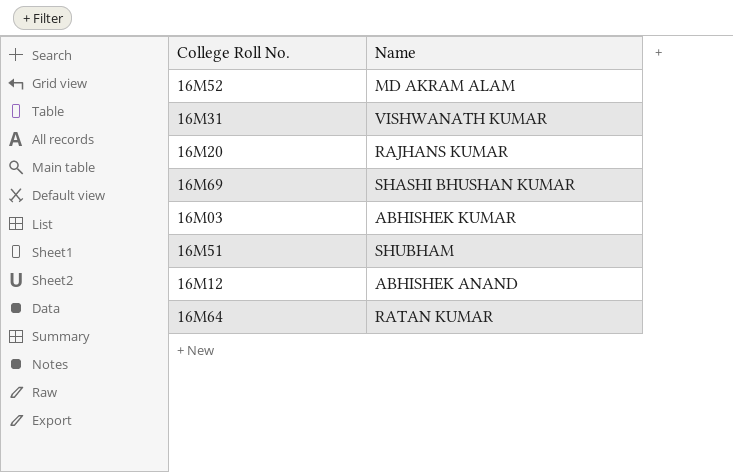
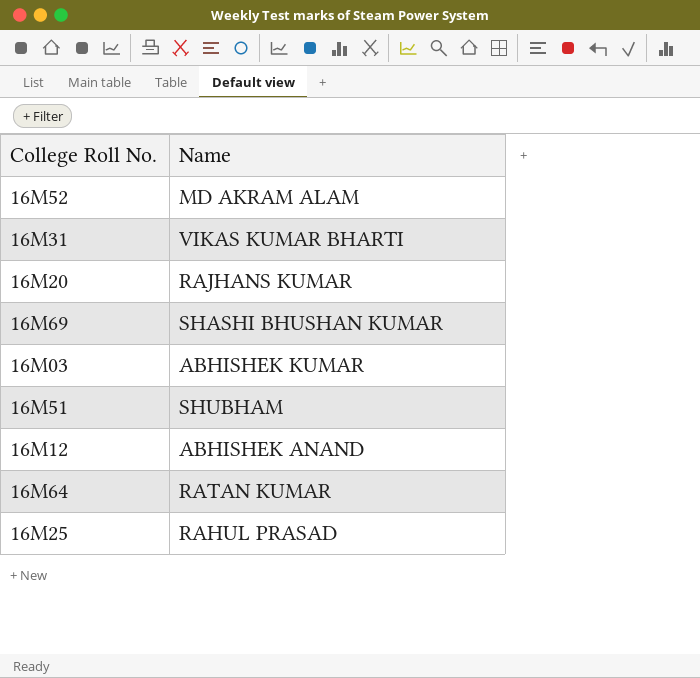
16M31 | Name: VISHWANATH KUMAR -> VIKAS KUMAR BHARTI
row 16M25: none -> RAHUL PRASAD

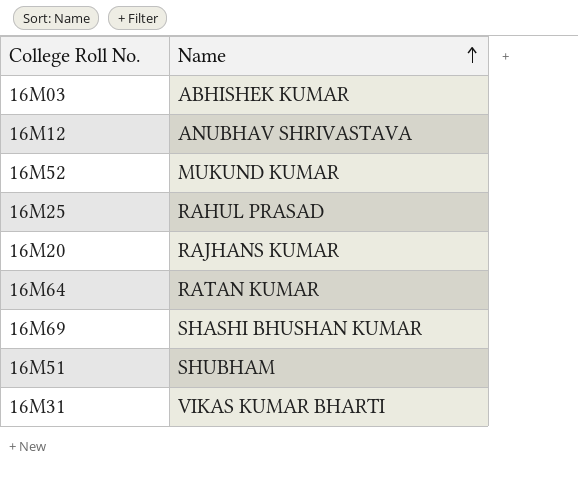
row order: none -> Name ascending
16M12 | Name: ABHISHEK ANAND -> ANUBHAV SHRIVASTAVA
16M52 | Name: MD AKRAM ALAM -> MUKUND KUMAR

